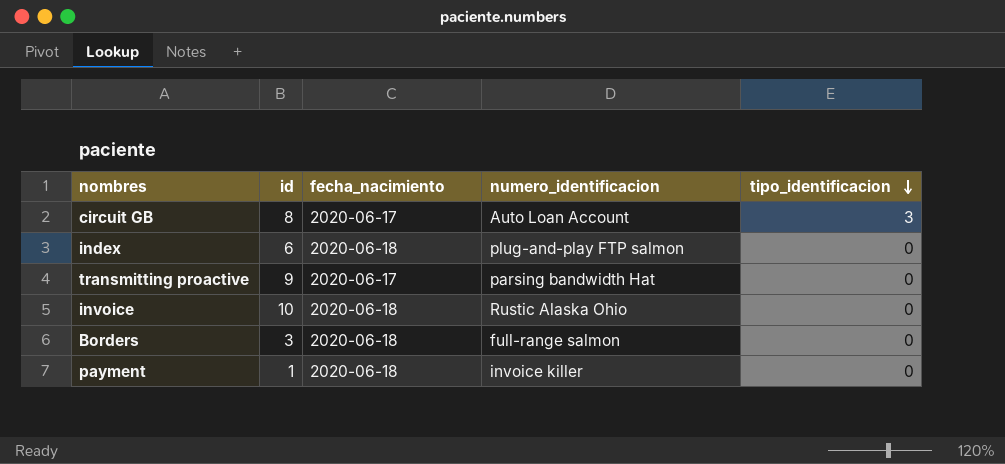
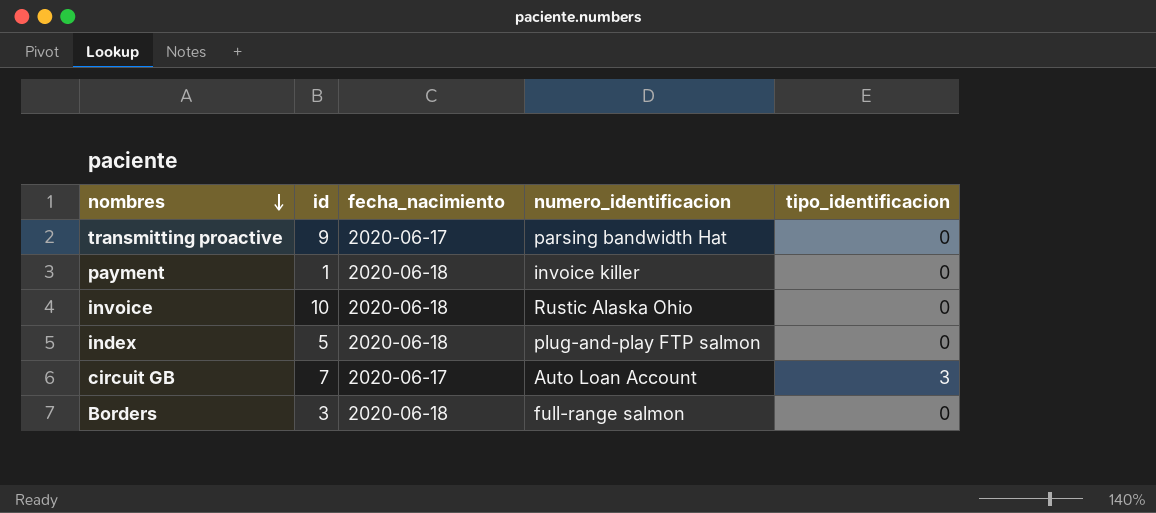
row order: tipo_identificacion descending -> nombres descending
index | id: 6 -> 5
circuit GB | id: 8 -> 7

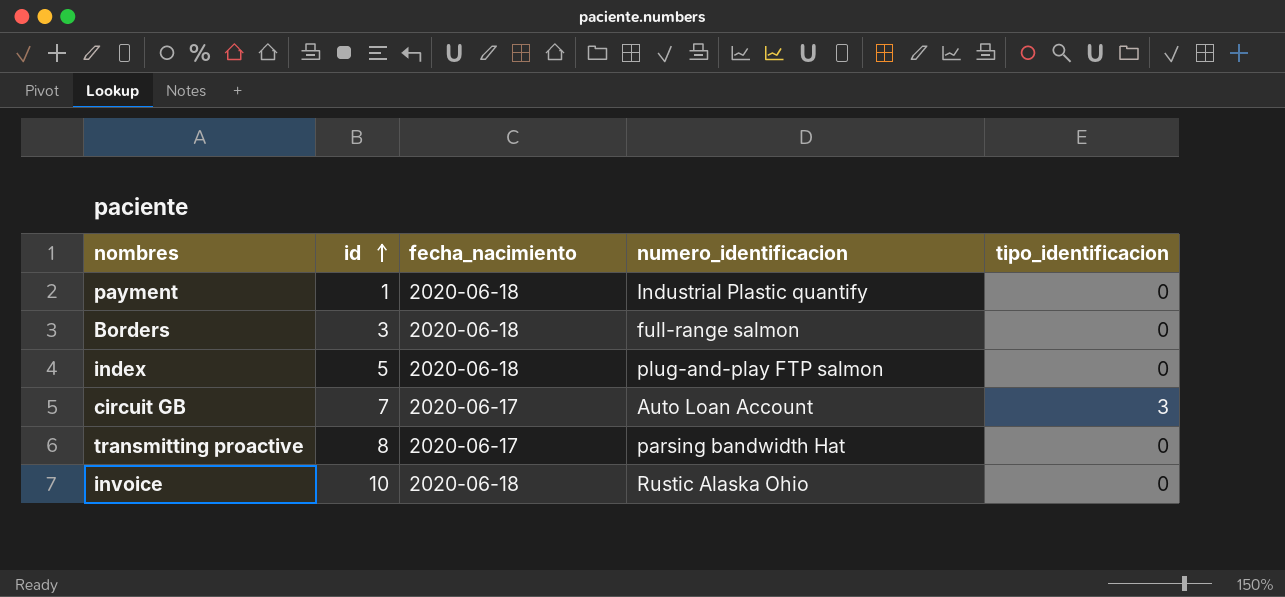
row order: nombres descending -> id ascending
payment | numero_identificacion: invoice killer -> Industrial Plastic quantify
transmitting proactive | id: 9 -> 8

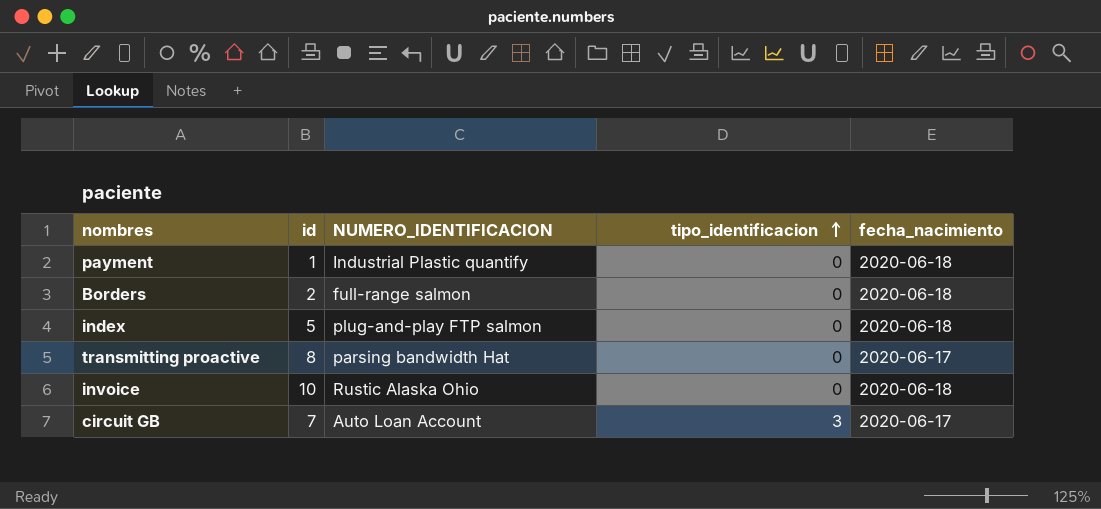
row order: id ascending -> tipo_identificacion ascending
column name: numero_identificacion -> NUMERO_IDENTIFICACION
column fecha_nacimiento | position: 3 -> 5
Borders | id: 3 -> 2

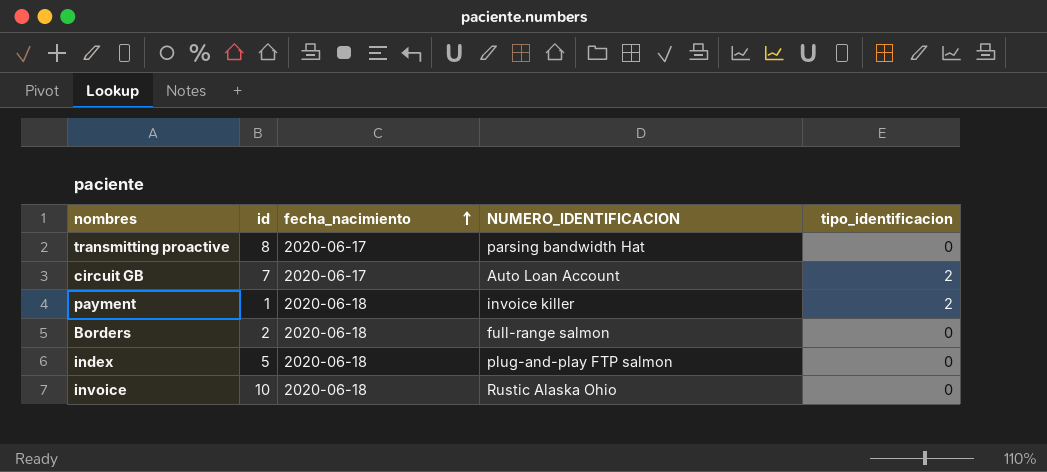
row order: tipo_identificacion ascending -> fecha_nacimiento ascending
column fecha_nacimiento | position: 5 -> 3
circuit GB | tipo_identificacion: 3 -> 2
payment | NUMERO_IDENTIFICACION: Industrial Plastic quantify -> invoice killer
payment | tipo_identificacion: 0 -> 2

